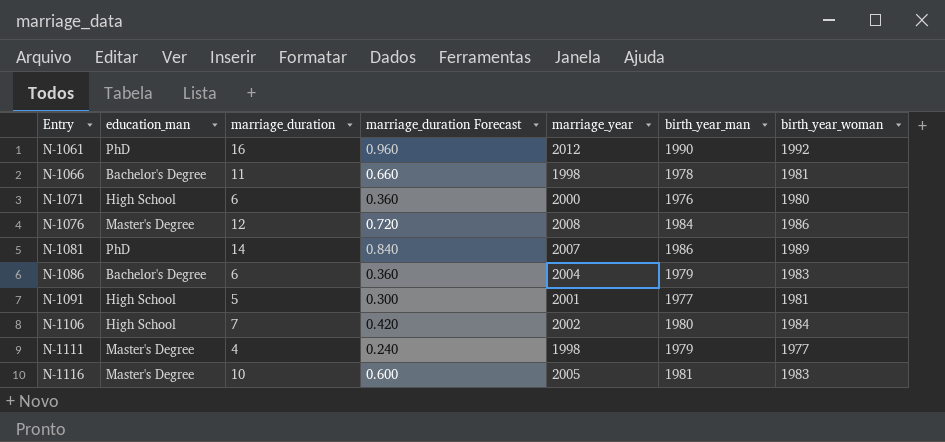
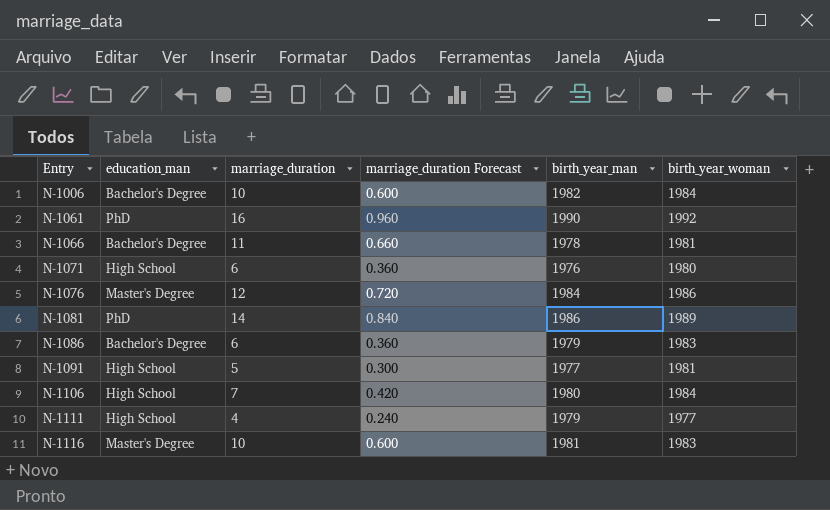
column marriage_year | position: 5 -> none
row N-1006: none -> Bachelor's Degree | 10 | 0.600 | 1982 | 1984
N-1111 | education_man: Master's Degree -> High School

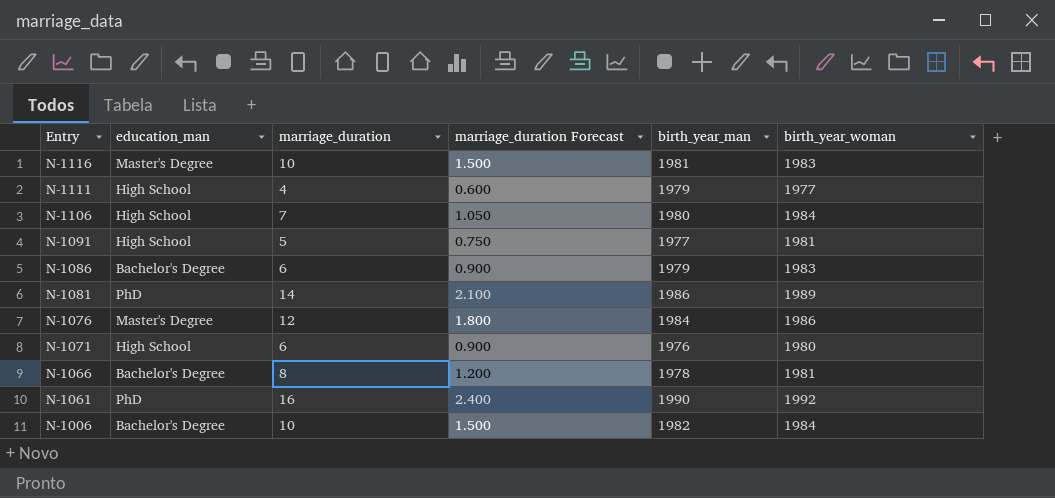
row order: Entry ascending -> Entry descending
column marriage_duration Forecast | formula: [marriage_duration] * 0.06 -> [marriage_duration] * 0.15
N-1066 | marriage_duration: 11 -> 8

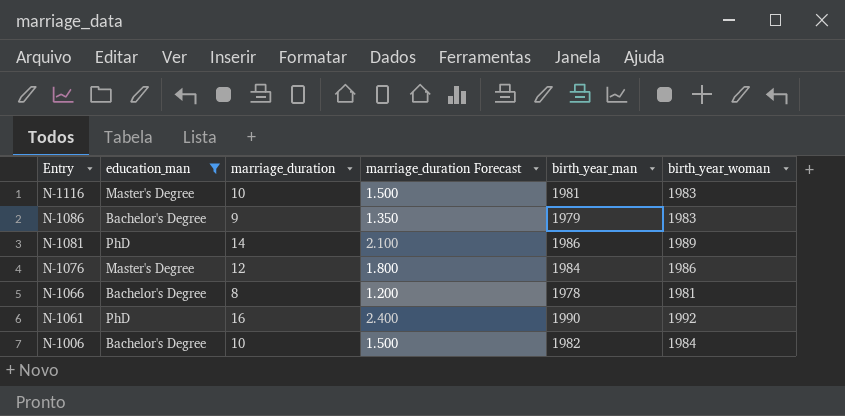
filter: none -> education_man != High School
N-1086 | marriage_duration: 6 -> 9
N-1086 | marriage_duration Forecast: 0.900 -> 1.350

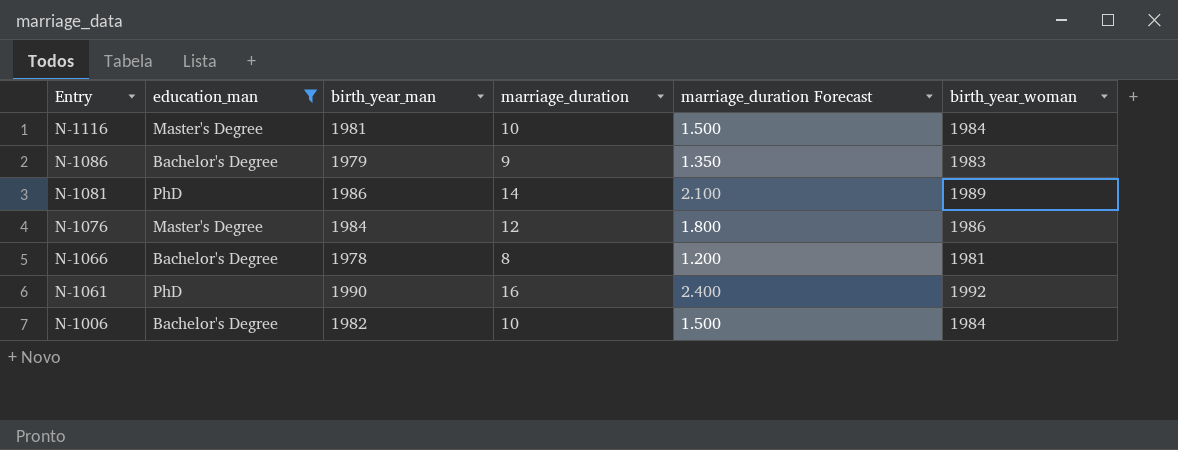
column birth_year_man | position: 5 -> 3
N-1116 | birth_year_woman: 1983 -> 1984

